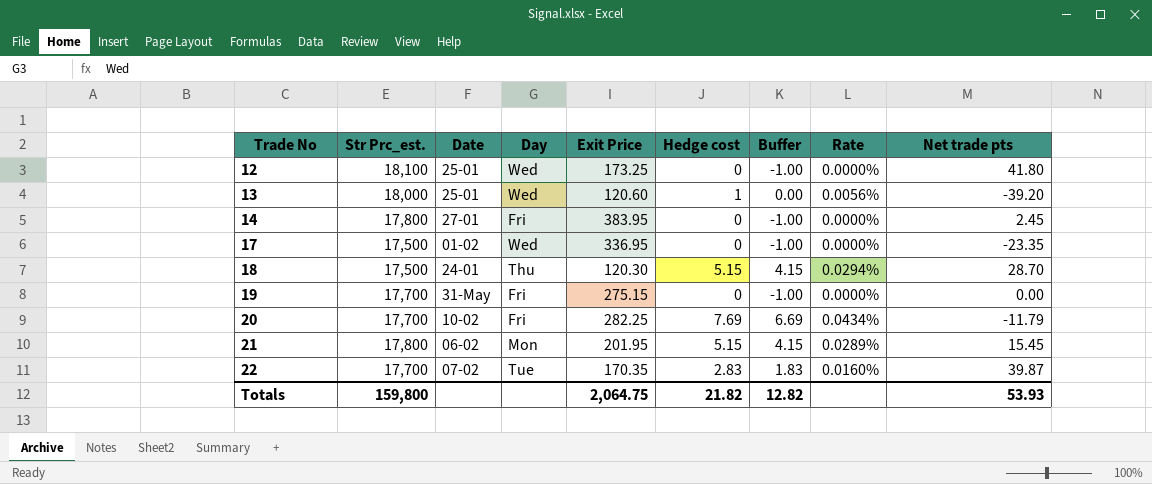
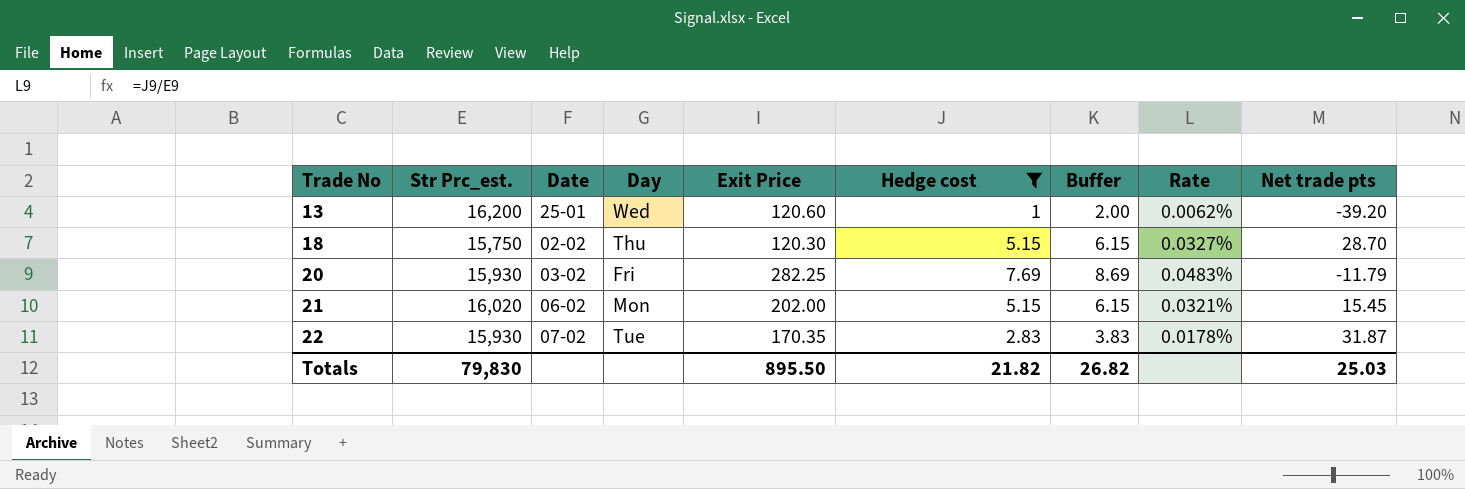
filter: none -> Hedge cost != 0
column Buffer | formula: [Hedge cost] - 1 -> [Hedge cost] + 1
13 | Str Prc_est.: 18,000 -> 16,200
13 | Rate: 0.0056% -> 0.0062%
18 | Str Prc_est.: 17,500 -> 15,750
18 | Date: 24-01 -> 02-02
18 | Rate: 0.0294% -> 0.0327%
20 | Str Prc_est.: 17,700 -> 15,930
20 | Date: 10-02 -> 03-02
20 | Rate: 0.0434% -> 0.0483%
21 | Str Prc_est.: 17,800 -> 16,020
21 | Exit Price: 201.95 -> 202.00
21 | Rate: 0.0289% -> 0.0321%
22 | Str Prc_est.: 17,700 -> 15,930
22 | Rate: 0.0160% -> 0.0178%
22 | Net trade pts: 39.87 -> 31.87
Totals | Str Prc_est.: 159,800 -> 79,830
Totals | Exit Price: 2,064.75 -> 895.50
Totals | Buffer: 12.82 -> 26.82
Totals | Net trade pts: 53.93 -> 25.03

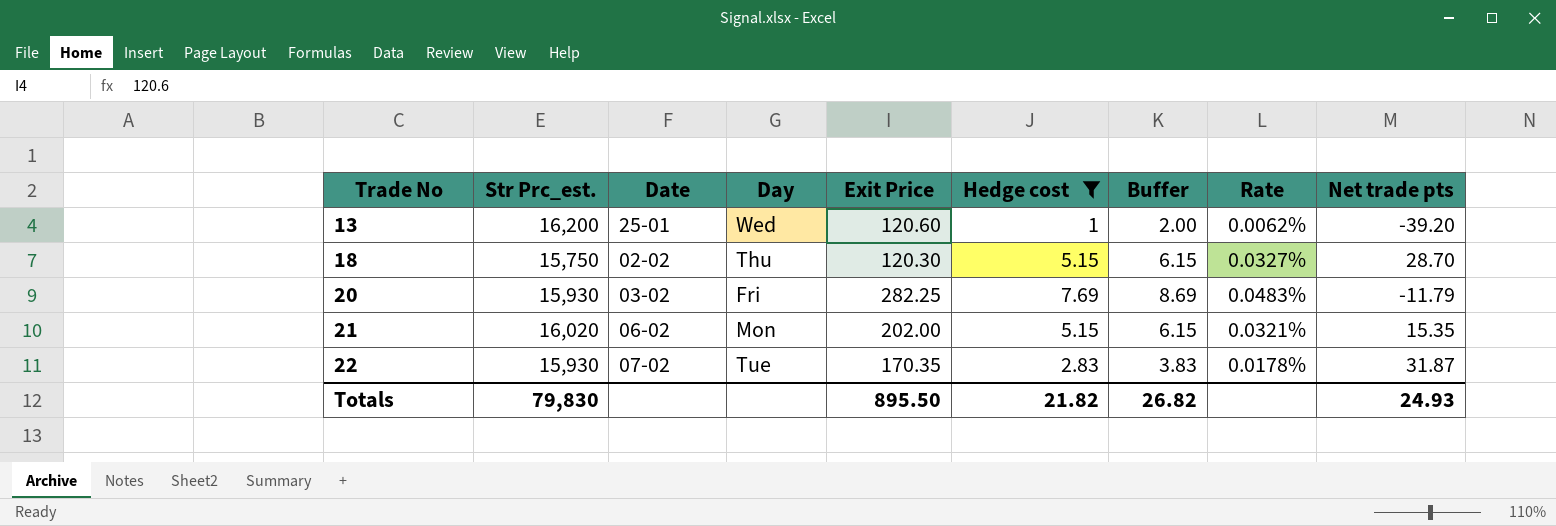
21 | Net trade pts: 15.45 -> 15.35
Totals | Net trade pts: 25.03 -> 24.93

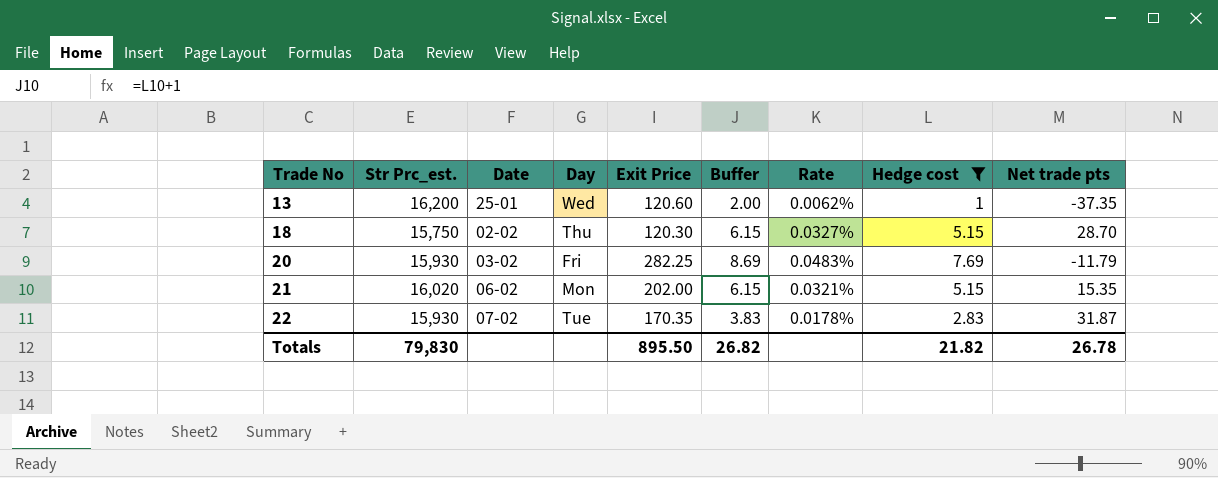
column Hedge cost | position: 6 -> 8
13 | Net trade pts: -39.20 -> -37.35
Totals | Net trade pts: 24.93 -> 26.78

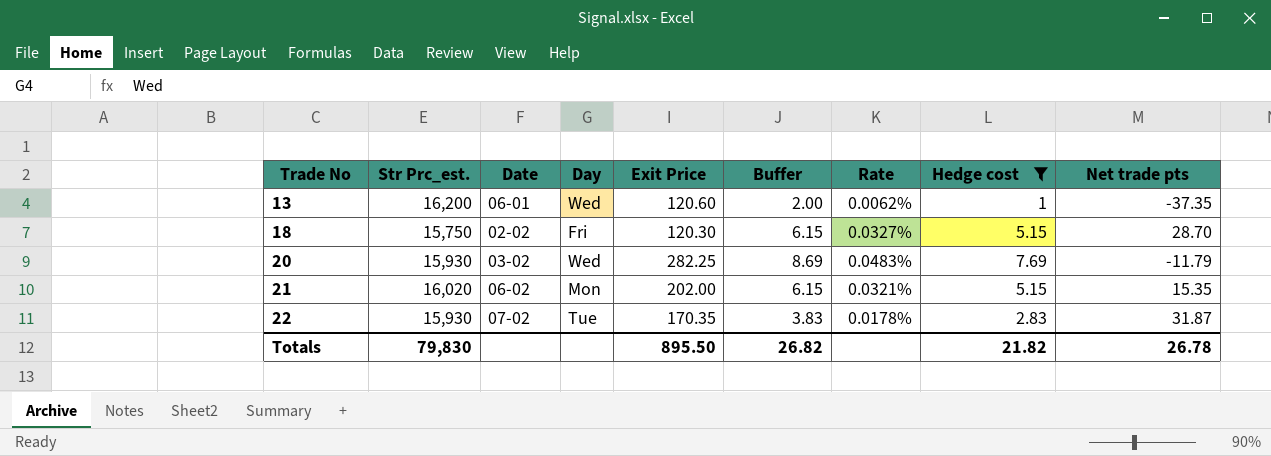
13 | Date: 25-01 -> 06-01
18 | Day: Thu -> Fri
20 | Day: Fri -> Wed

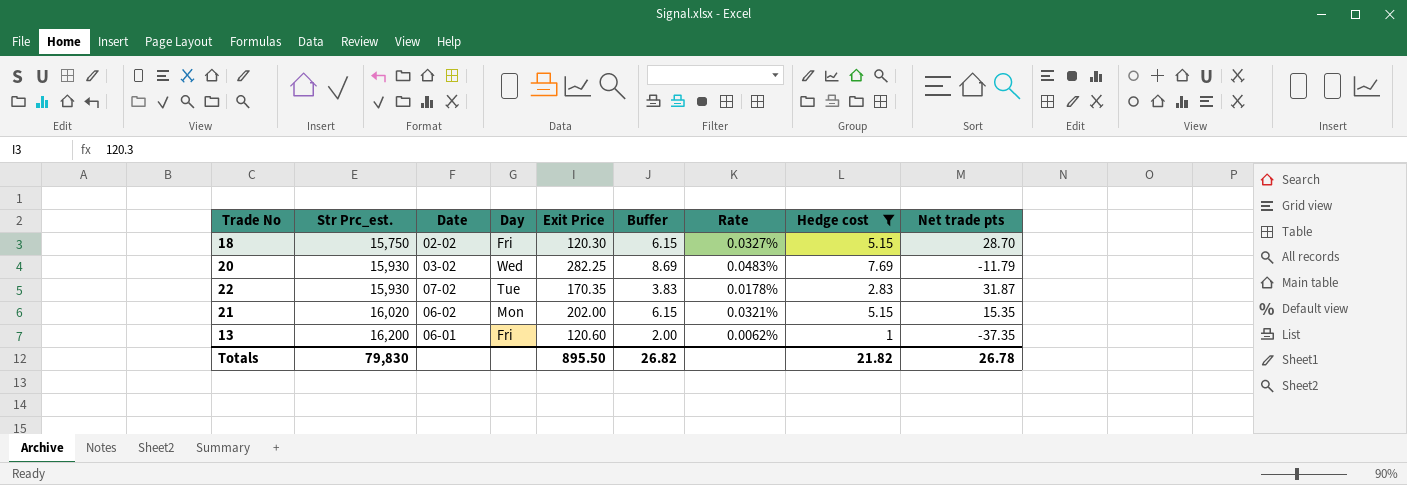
row order: Trade No ascending -> Str Prc_est. ascending
13 | Day: Wed -> Fri

